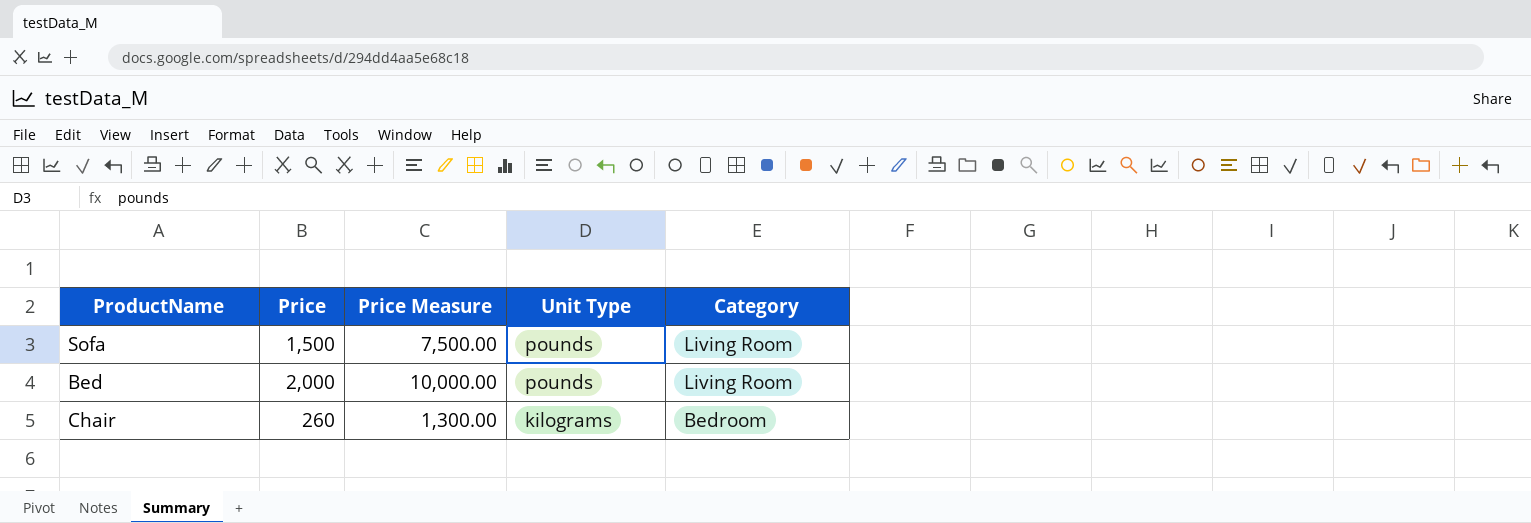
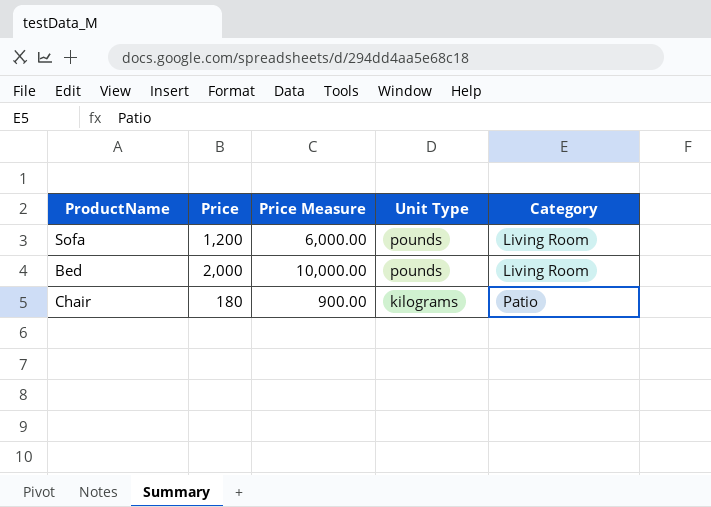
Sofa | Price: 1,500 -> 1,200
Sofa | Price Measure: 7,500.00 -> 6,000.00
Chair | Price: 260 -> 180
Chair | Price Measure: 1,300.00 -> 900.00
Chair | Category: Bedroom -> Patio

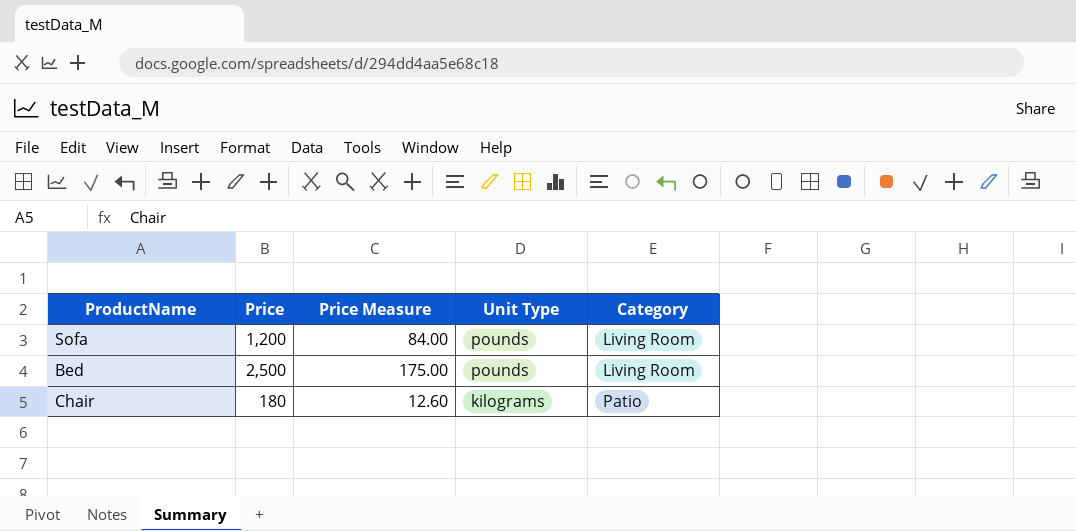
column Price Measure | formula: [Price] * 5 -> [Price] * 0.07
Bed | Price: 2,000 -> 2,500

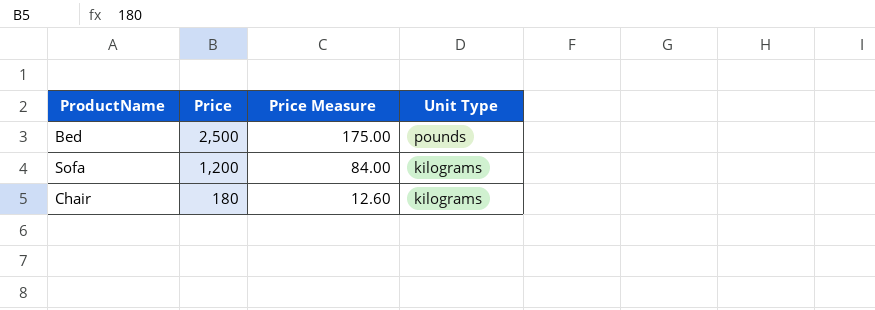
row order: Unit Type descending -> Price descending
column Category | position: 5 -> none
Sofa | Unit Type: pounds -> kilograms

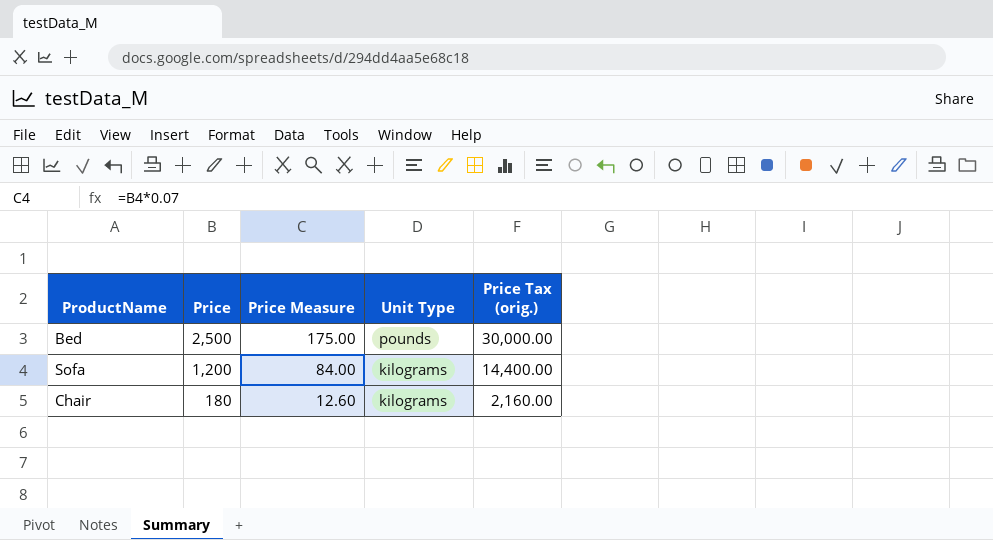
column Price Tax (orig.) | formula: none -> [Price] * 12

